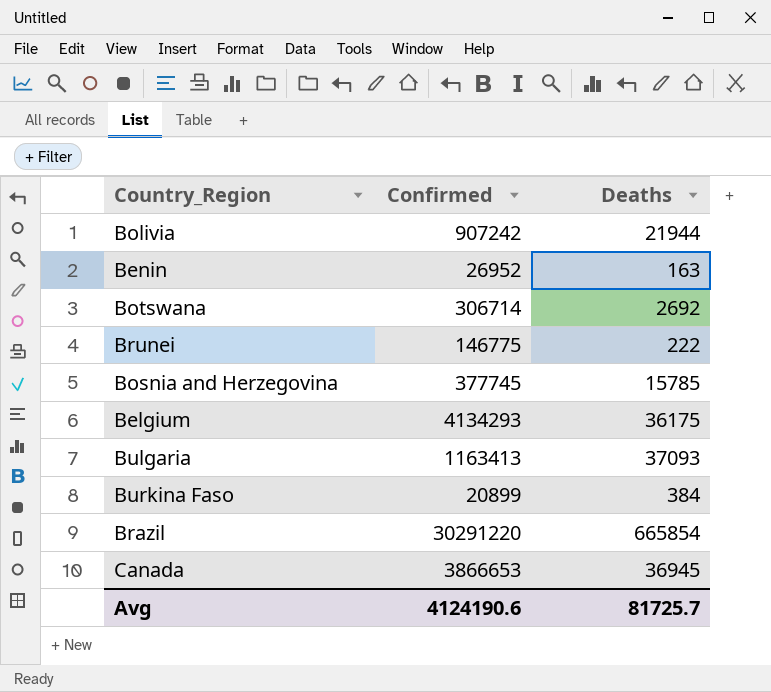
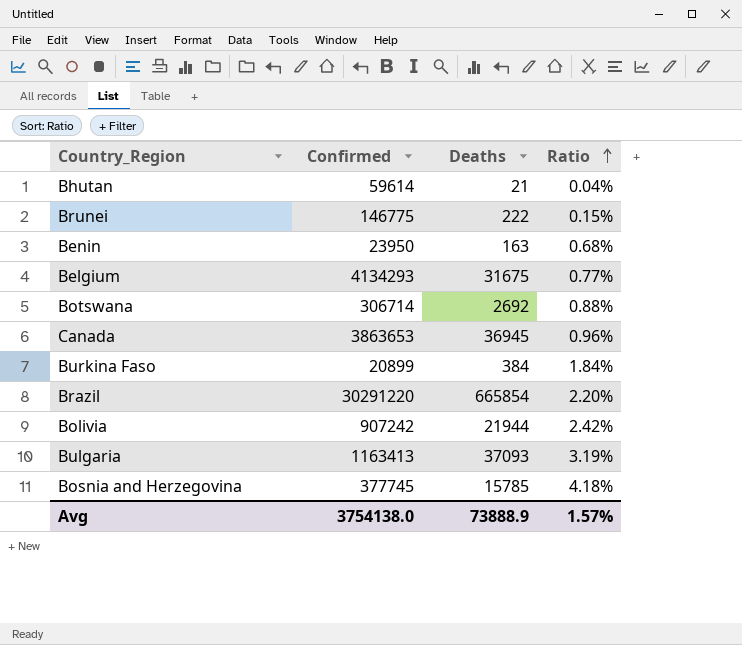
row order: none -> Ratio ascending
column Ratio | formula: none -> [Deaths] / [Confirmed]
row Bhutan: none -> 59614 | 21 | 0.04%
Benin | Confirmed: 26952 -> 23950
Belgium | Deaths: 36175 -> 31675
Canada | Confirmed: 3866653 -> 3863653
Avg | Confirmed: 4124190.6 -> 3754138.0
Avg | Deaths: 81725.7 -> 73888.9

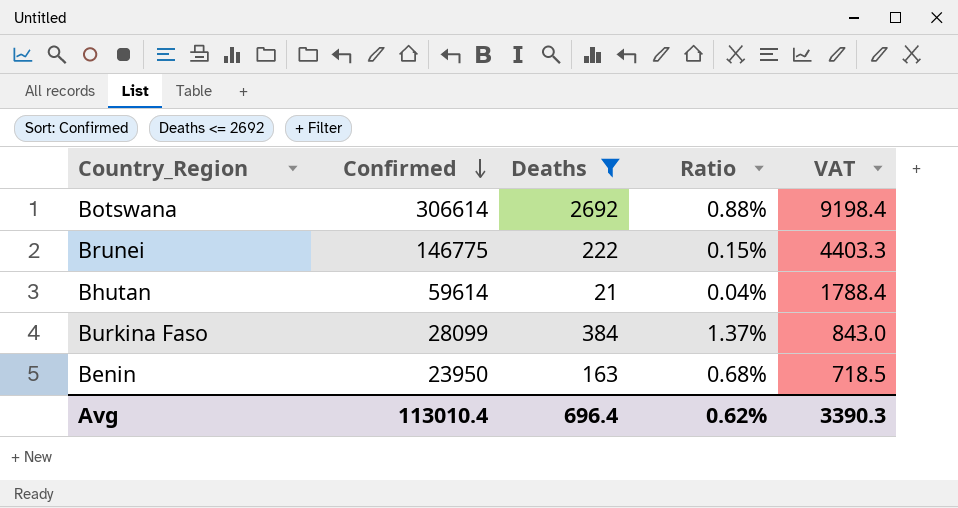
filter: none -> Deaths <= 2692
row order: Ratio ascending -> Confirmed descending
column VAT | formula: none -> [Confirmed] * 0.03
Botswana | Confirmed: 306714 -> 306614
Burkina Faso | Confirmed: 20899 -> 28099
Burkina Faso | Ratio: 1.84% -> 1.37%
Avg | Confirmed: 3754138.0 -> 113010.4
Avg | Deaths: 73888.9 -> 696.4
Avg | Ratio: 1.57% -> 0.62%

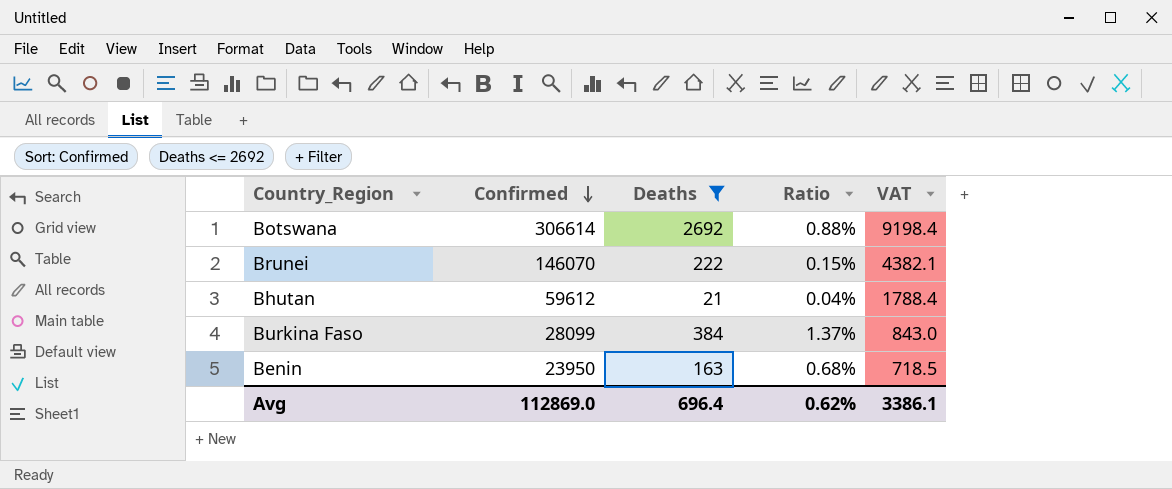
Brunei | Confirmed: 146775 -> 146070
Brunei | VAT: 4403.3 -> 4382.1
Bhutan | Confirmed: 59614 -> 59612
Avg | Confirmed: 113010.4 -> 112869.0
Avg | VAT: 3390.3 -> 3386.1

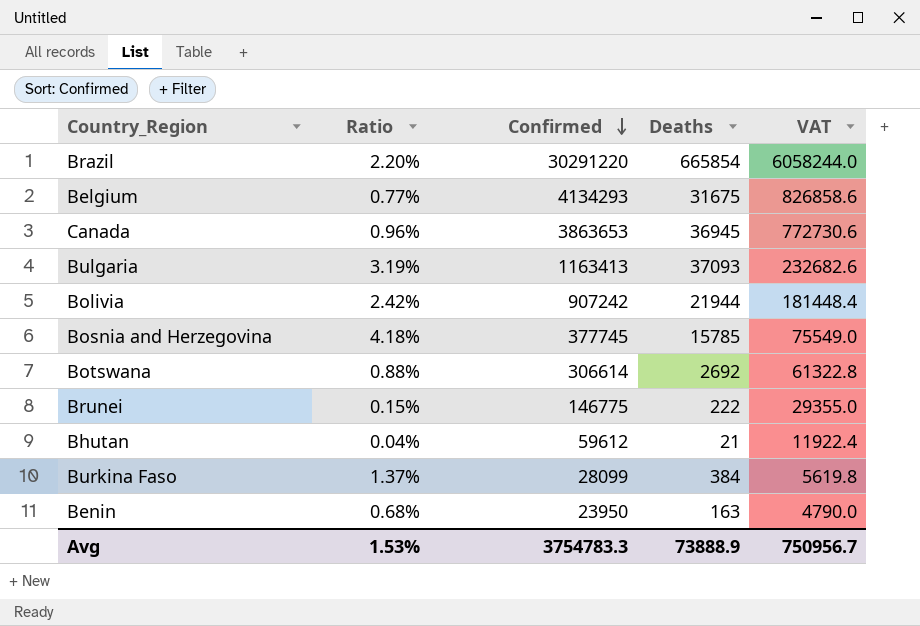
filter: Deaths <= 2692 -> none
column Ratio | position: 4 -> 2
column VAT | formula: [Confirmed] * 0.03 -> [Confirmed] * 0.2
Brunei | Confirmed: 146070 -> 146775
Avg | Ratio: 0.62% -> 1.53%
Avg | Confirmed: 112869.0 -> 3754783.3
Avg | Deaths: 696.4 -> 73888.9
Avg | VAT: 3386.1 -> 750956.7

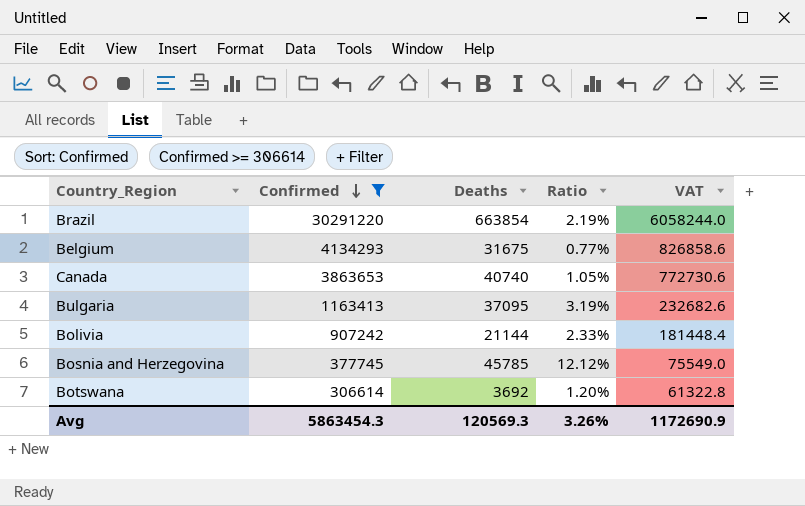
filter: none -> Confirmed >= 306614
column Ratio | position: 2 -> 4
Brazil | Deaths: 665854 -> 663854
Brazil | Ratio: 2.20% -> 2.19%
Canada | Deaths: 36945 -> 40740
Canada | Ratio: 0.96% -> 1.05%
Bulgaria | Deaths: 37093 -> 37095
Bolivia | Deaths: 21944 -> 21144
Bolivia | Ratio: 2.42% -> 2.33%
Bosnia and Herzegovina | Deaths: 15785 -> 45785
Bosnia and Herzegovina | Ratio: 4.18% -> 12.12%
Botswana | Deaths: 2692 -> 3692
Botswana | Ratio: 0.88% -> 1.20%
Avg | Confirmed: 3754783.3 -> 5863454.3
Avg | Deaths: 73888.9 -> 120569.3
Avg | Ratio: 1.53% -> 3.26%
Avg | VAT: 750956.7 -> 1172690.9

